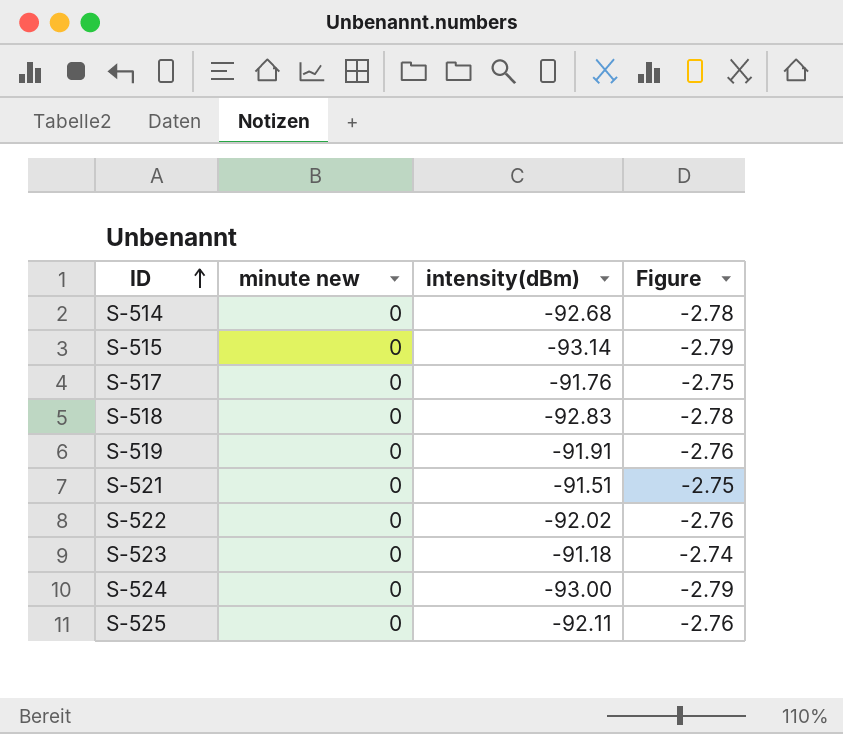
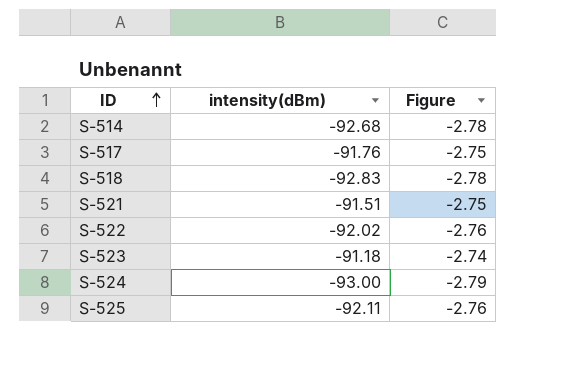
column minute new | position: 2 -> none
row S-515: 0 | -93.14 | -2.79 -> none
row S-519: 0 | -91.91 | -2.76 -> none

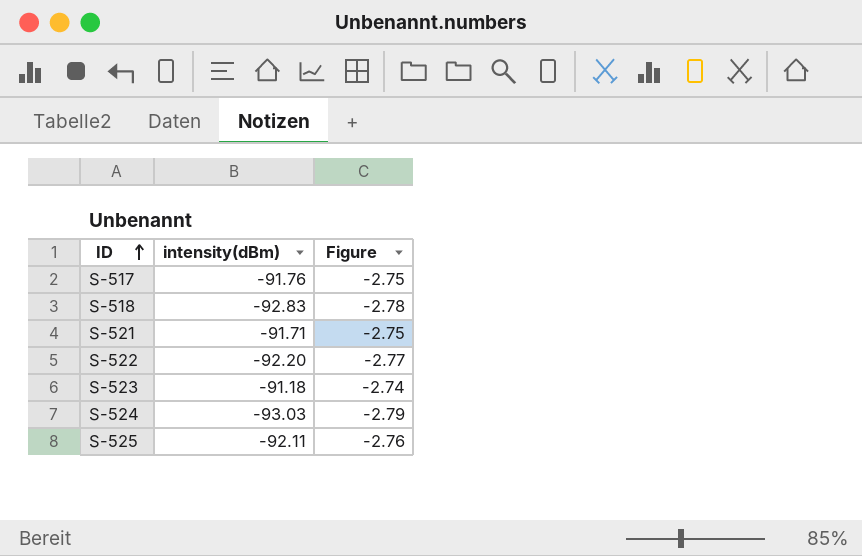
row S-514: -92.68 | -2.78 -> none
S-521 | intensity(dBm): -91.51 -> -91.71
S-522 | intensity(dBm): -92.02 -> -92.20
S-522 | Figure: -2.76 -> -2.77
S-524 | intensity(dBm): -93.00 -> -93.03

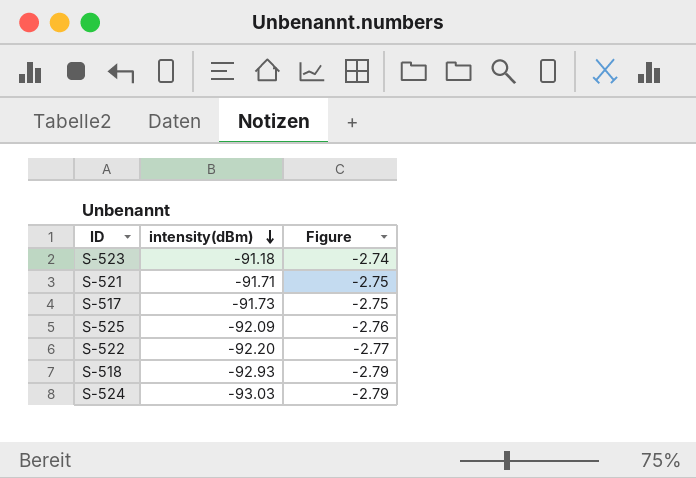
row order: ID ascending -> intensity(dBm) descending
S-517 | intensity(dBm): -91.76 -> -91.73
S-525 | intensity(dBm): -92.11 -> -92.09
S-518 | intensity(dBm): -92.83 -> -92.93
S-518 | Figure: -2.78 -> -2.79

